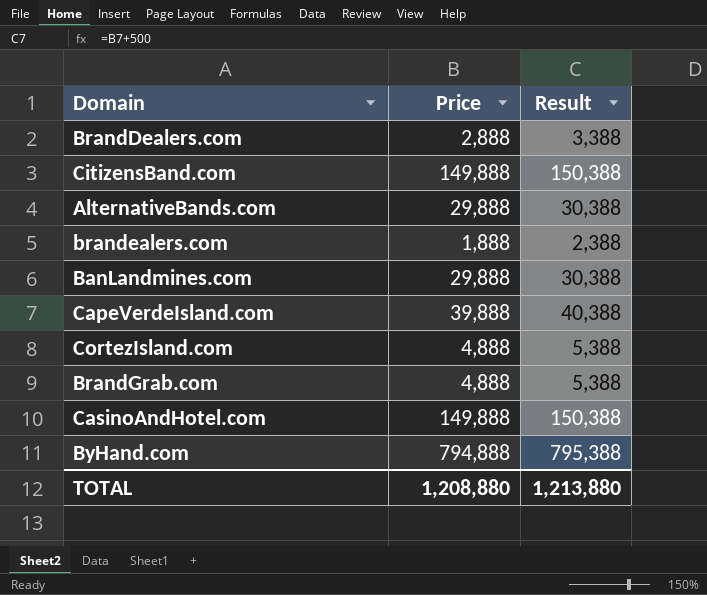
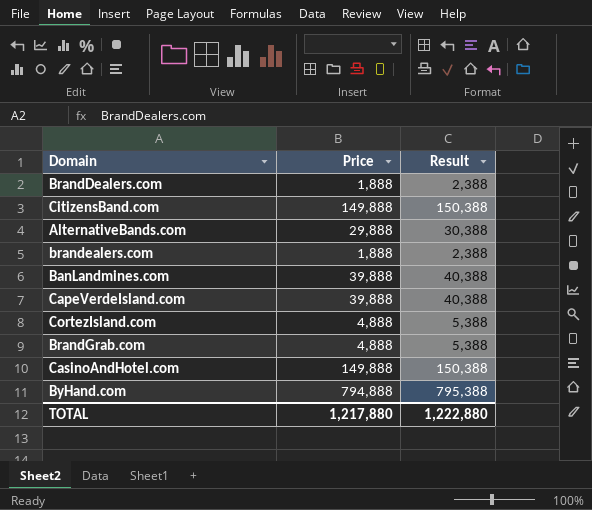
BrandDealers.com | Price: 2,888 -> 1,888
BrandDealers.com | Result: 3,388 -> 2,388
BanLandmines.com | Price: 29,888 -> 39,888
BanLandmines.com | Result: 30,388 -> 40,388
TOTAL | Price: 1,208,880 -> 1,217,880
TOTAL | Result: 1,213,880 -> 1,222,880

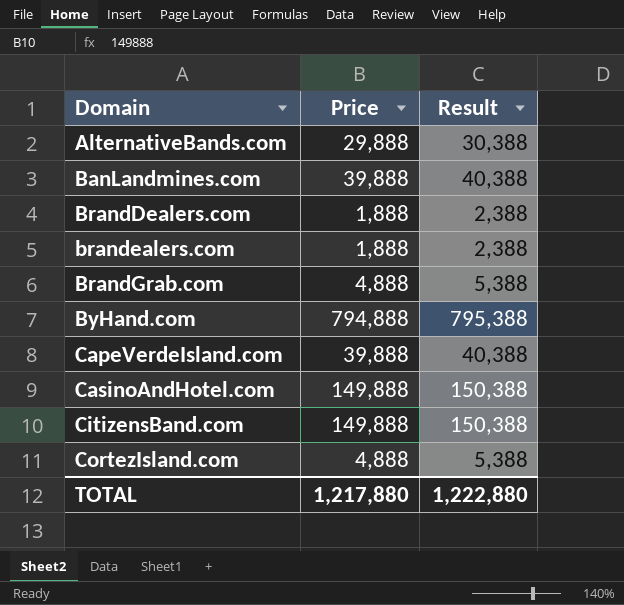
row order: none -> Domain ascending

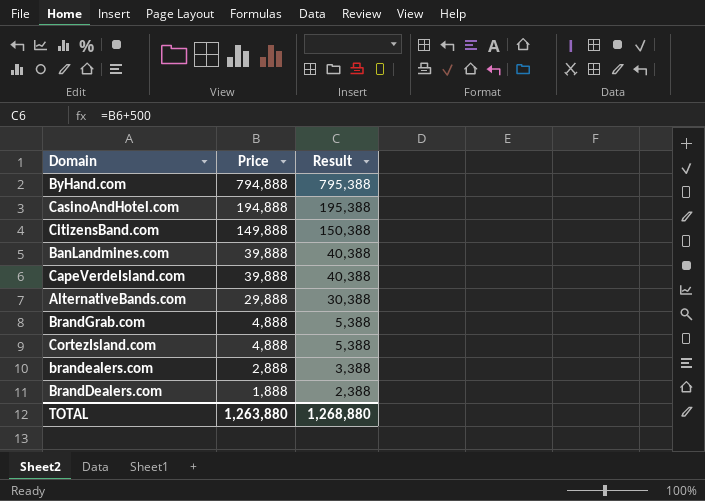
row order: Domain ascending -> Price descending
CasinoAndHotel.com | Price: 149,888 -> 194,888
CasinoAndHotel.com | Result: 150,388 -> 195,388
brandealers.com | Price: 1,888 -> 2,888
brandealers.com | Result: 2,388 -> 3,388
TOTAL | Price: 1,217,880 -> 1,263,880
TOTAL | Result: 1,222,880 -> 1,268,880

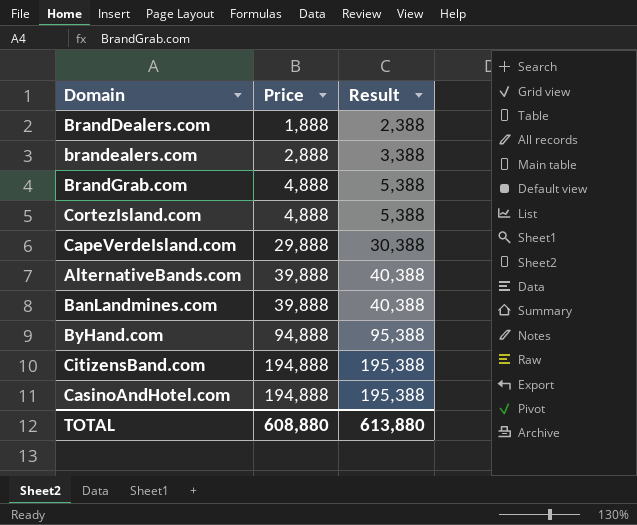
row order: Price descending -> Price ascending
CapeVerdeIsland.com | Price: 39,888 -> 29,888
CapeVerdeIsland.com | Result: 40,388 -> 30,388
AlternativeBands.com | Price: 29,888 -> 39,888
AlternativeBands.com | Result: 30,388 -> 40,388
ByHand.com | Price: 794,888 -> 94,888
ByHand.com | Result: 795,388 -> 95,388
CitizensBand.com | Price: 149,888 -> 194,888
CitizensBand.com | Result: 150,388 -> 195,388
TOTAL | Price: 1,263,880 -> 608,880
TOTAL | Result: 1,268,880 -> 613,880

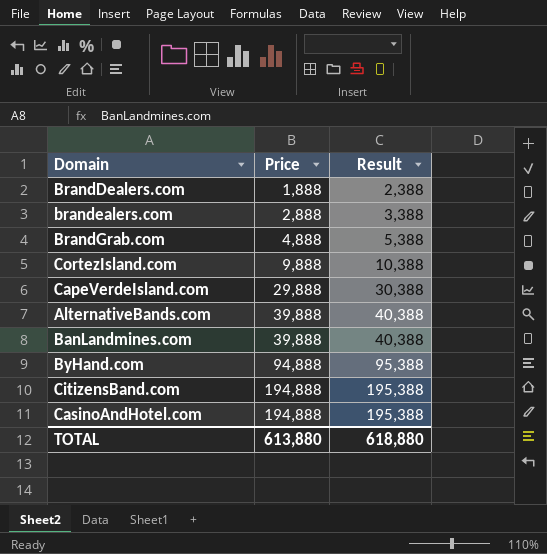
CortezIsland.com | Price: 4,888 -> 9,888
CortezIsland.com | Result: 5,388 -> 10,388
TOTAL | Price: 608,880 -> 613,880
TOTAL | Result: 613,880 -> 618,880

